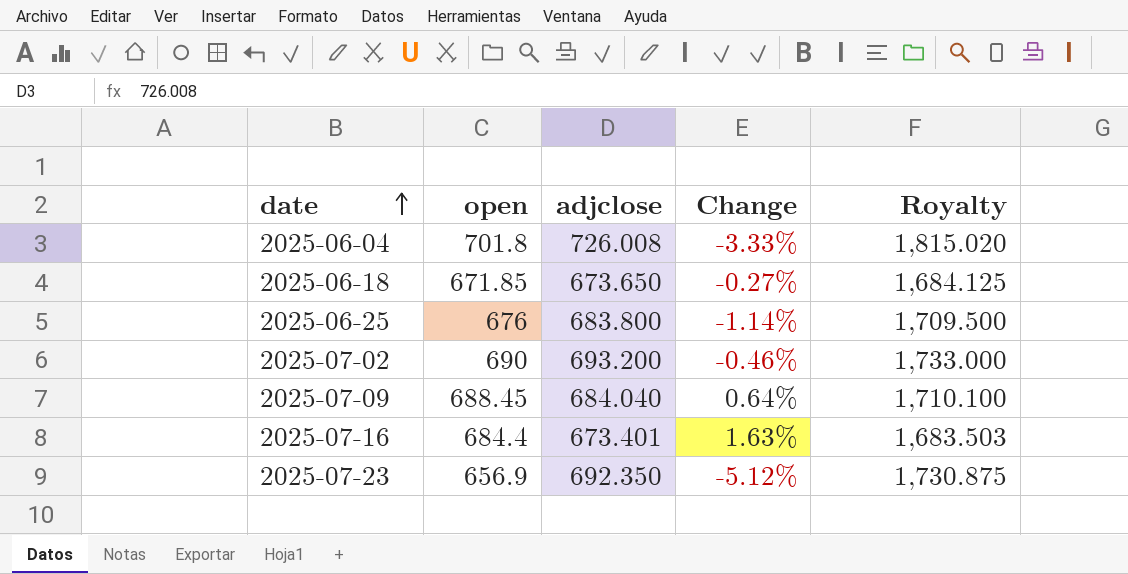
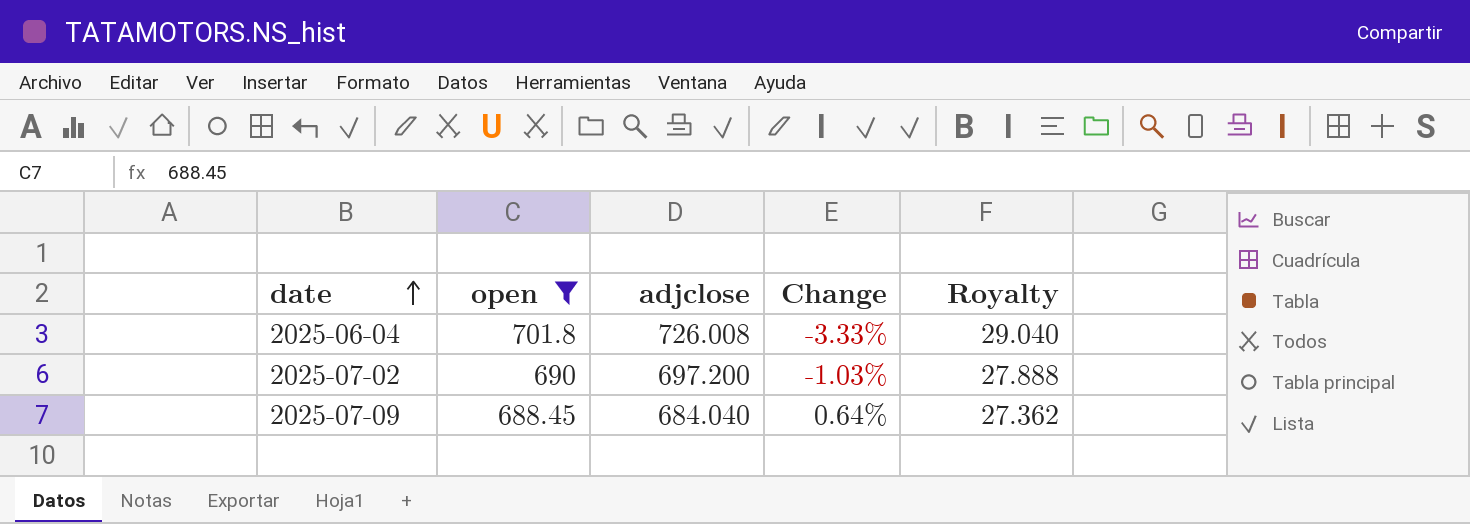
filter: none -> open >= 688.45
column Royalty | formula: [adjclose] * 2.5 -> [adjclose] * 0.04
2025-07-02 | adjclose: 693.200 -> 697.200
2025-07-02 | Change: -0.46% -> -1.03%

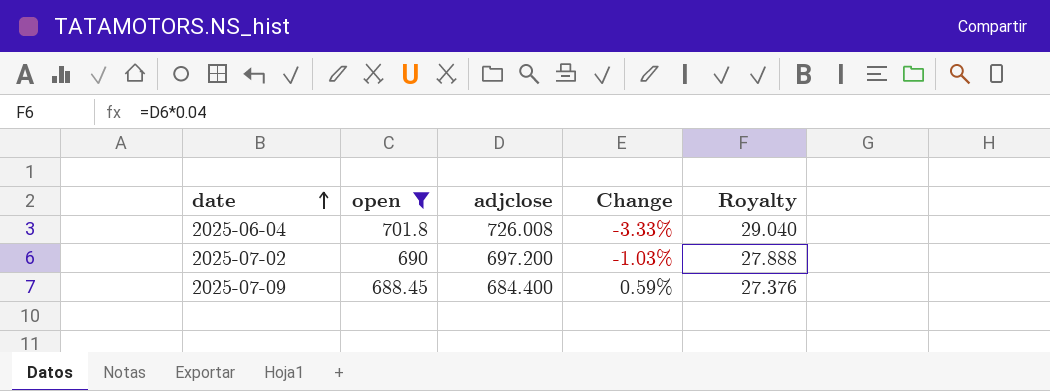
2025-07-09 | adjclose: 684.040 -> 684.400
2025-07-09 | Change: 0.64% -> 0.59%
2025-07-09 | Royalty: 27.362 -> 27.376

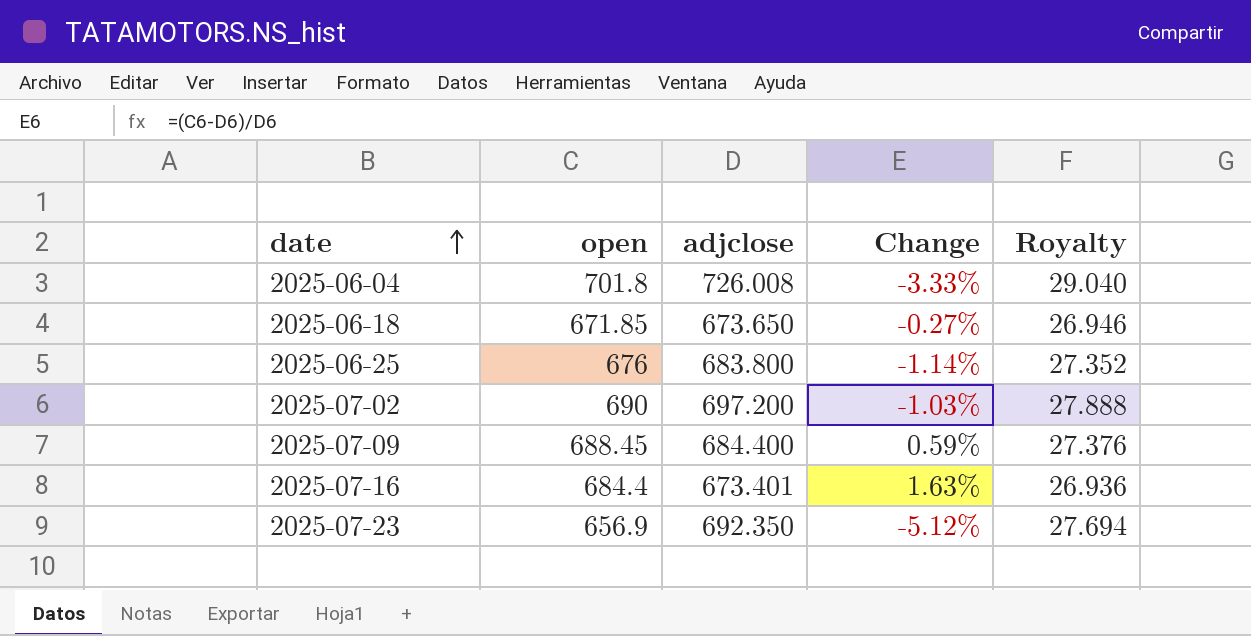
filter: open >= 688.45 -> none

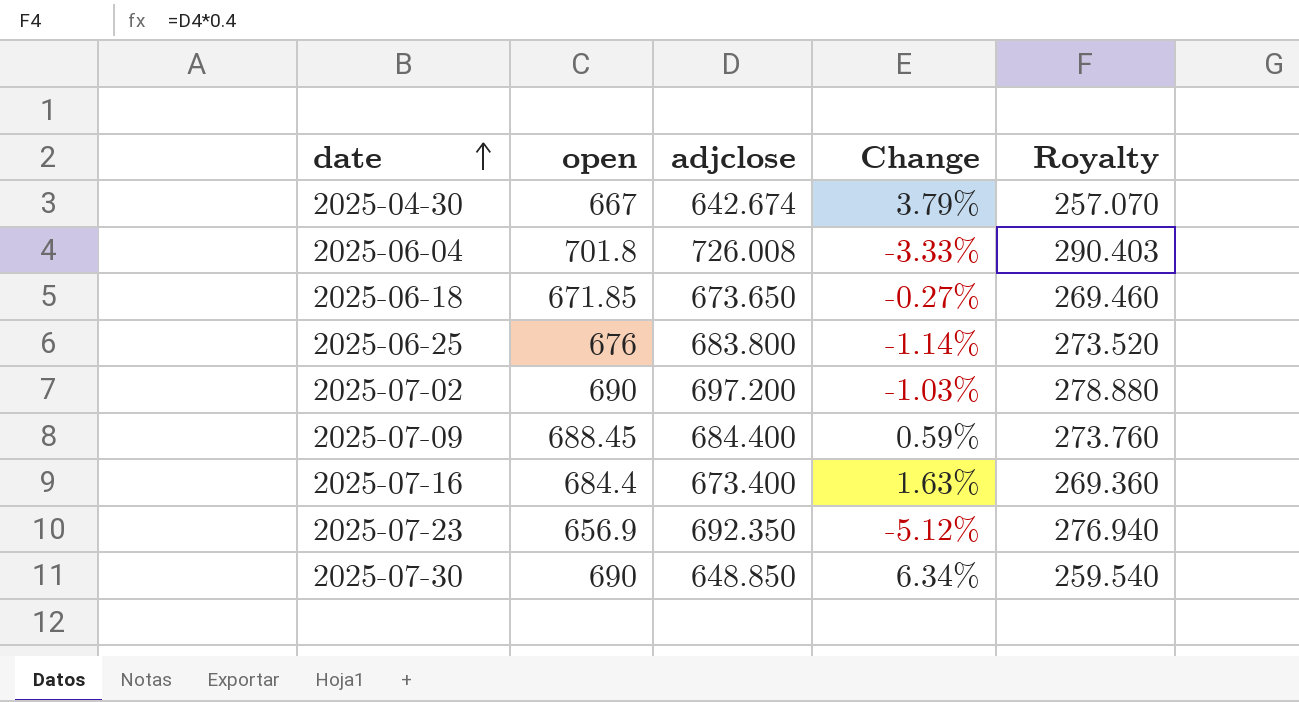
column Royalty | formula: [adjclose] * 0.04 -> [adjclose] * 0.4
row 2025-04-30: none -> 667 | 642.674 | 3.79% | 257.070
2025-07-16 | adjclose: 673.401 -> 673.400
row 2025-07-30: none -> 690 | 648.850 | 6.34% | 259.540

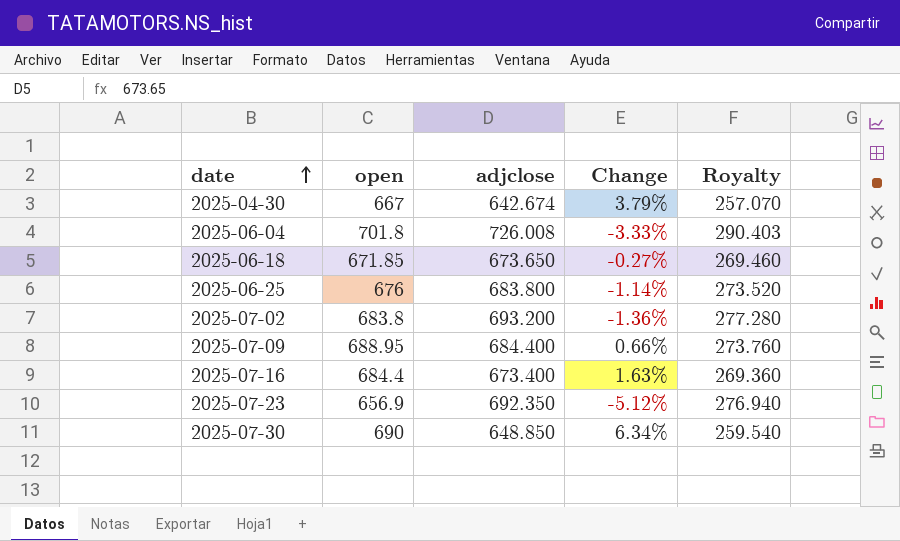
2025-07-02 | open: 690 -> 683.8
2025-07-02 | adjclose: 697.200 -> 693.200
2025-07-02 | Change: -1.03% -> -1.36%
2025-07-02 | Royalty: 278.880 -> 277.280
2025-07-09 | open: 688.45 -> 688.95
2025-07-09 | Change: 0.59% -> 0.66%

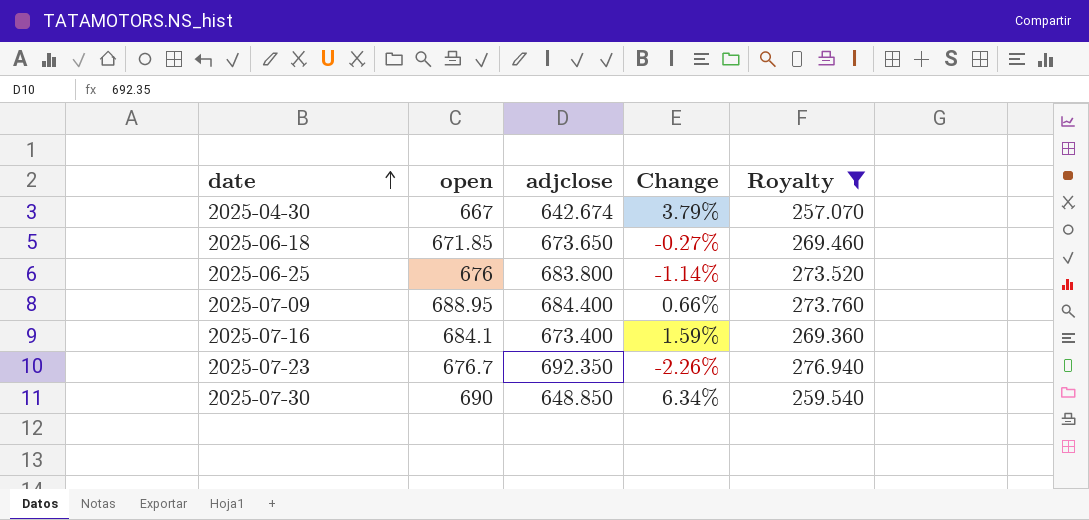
filter: none -> Royalty <= 276.940
2025-07-16 | open: 684.4 -> 684.1
2025-07-16 | Change: 1.63% -> 1.59%
2025-07-23 | open: 656.9 -> 676.7
2025-07-23 | Change: -5.12% -> -2.26%

